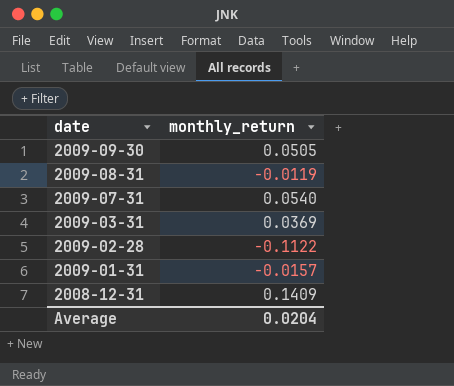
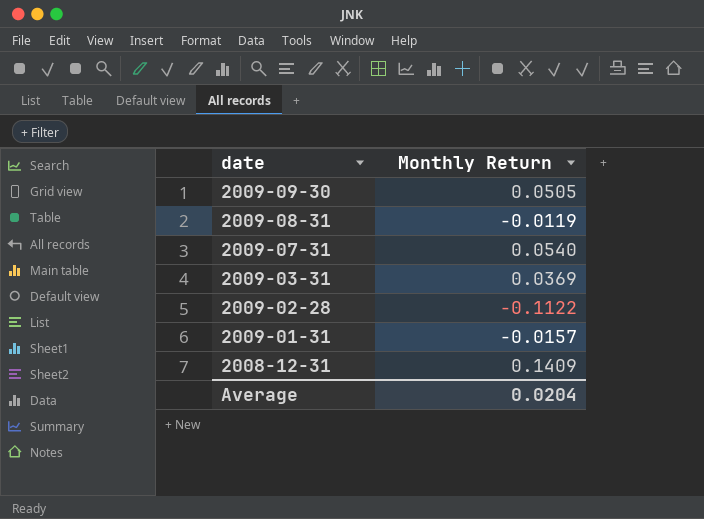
column name: monthly_return -> Monthly Return

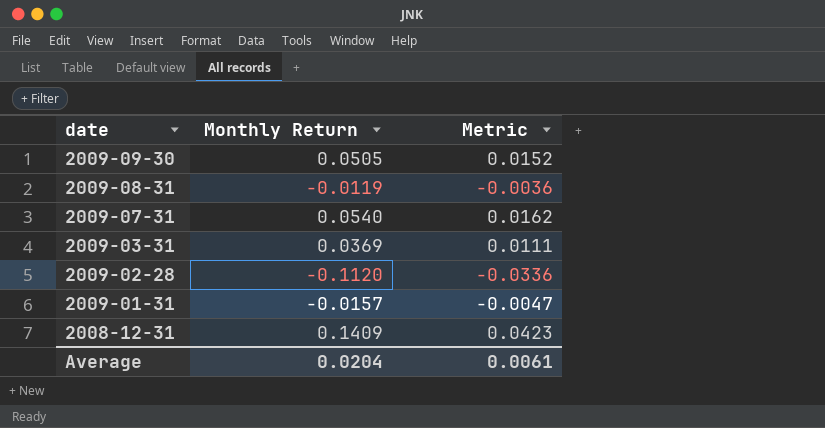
column Metric | formula: none -> [Monthly Return] * 0.3
2009-02-28 | Monthly Return: -0.1122 -> -0.1120

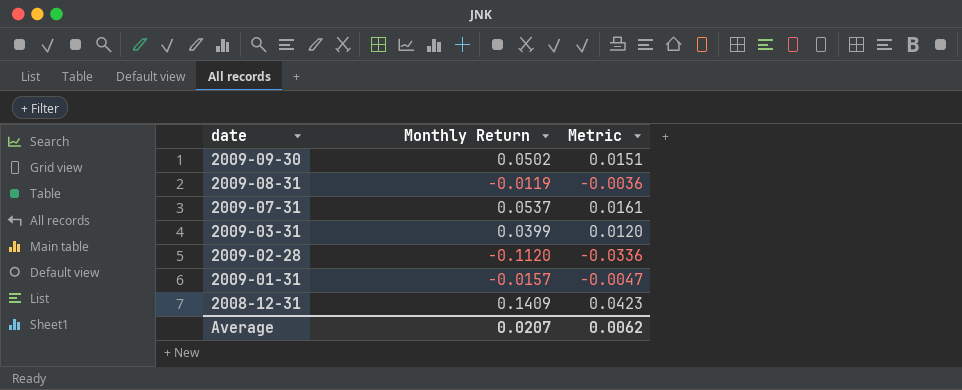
2009-09-30 | Monthly Return: 0.0505 -> 0.0502
2009-09-30 | Metric: 0.0152 -> 0.0151
2009-07-31 | Monthly Return: 0.0540 -> 0.0537
2009-07-31 | Metric: 0.0162 -> 0.0161
2009-03-31 | Monthly Return: 0.0369 -> 0.0399
2009-03-31 | Metric: 0.0111 -> 0.0120
Average | Monthly Return: 0.0204 -> 0.0207
Average | Metric: 0.0061 -> 0.0062

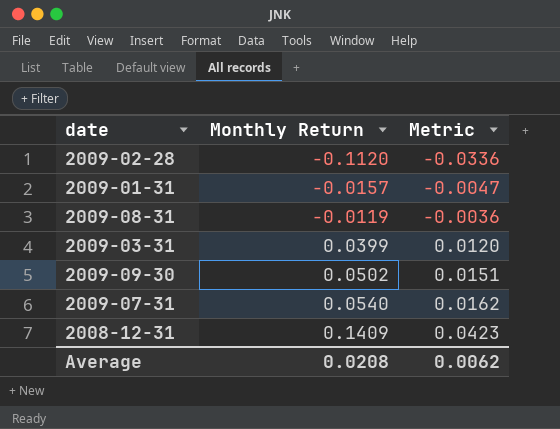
row order: date descending -> Monthly Return ascending
2009-07-31 | Monthly Return: 0.0537 -> 0.0540
2009-07-31 | Metric: 0.0161 -> 0.0162
Average | Monthly Return: 0.0207 -> 0.0208

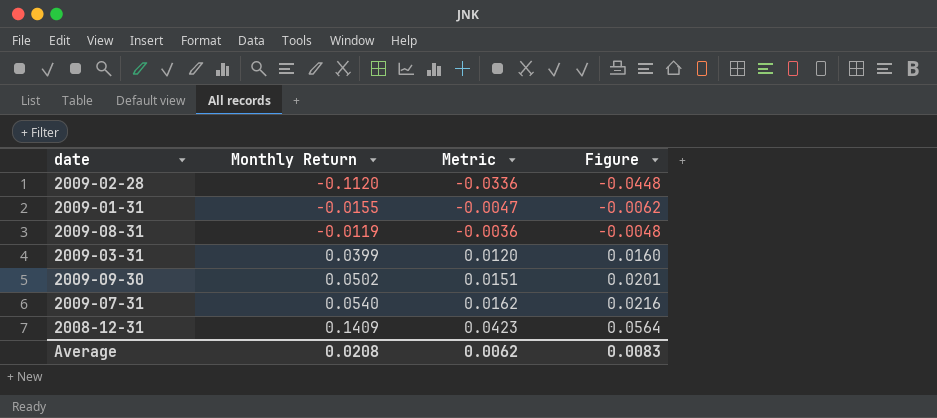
column Figure | formula: none -> [Monthly Return] * 0.4
2009-01-31 | Monthly Return: -0.0157 -> -0.0155

